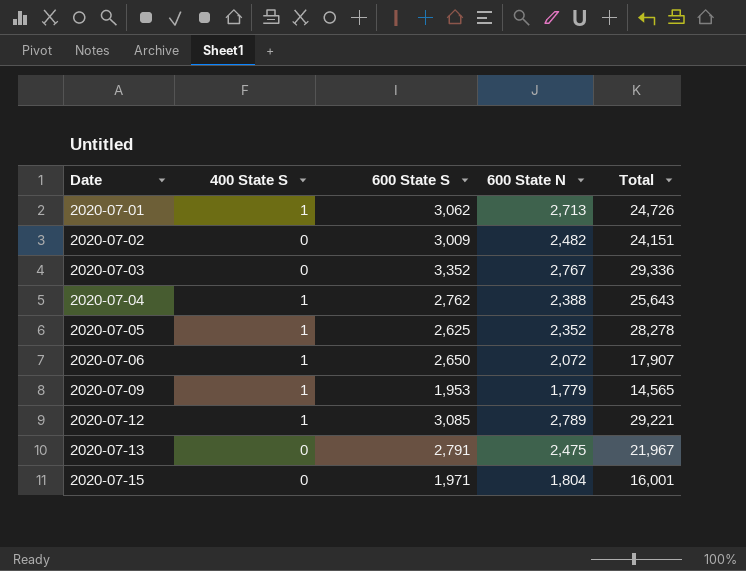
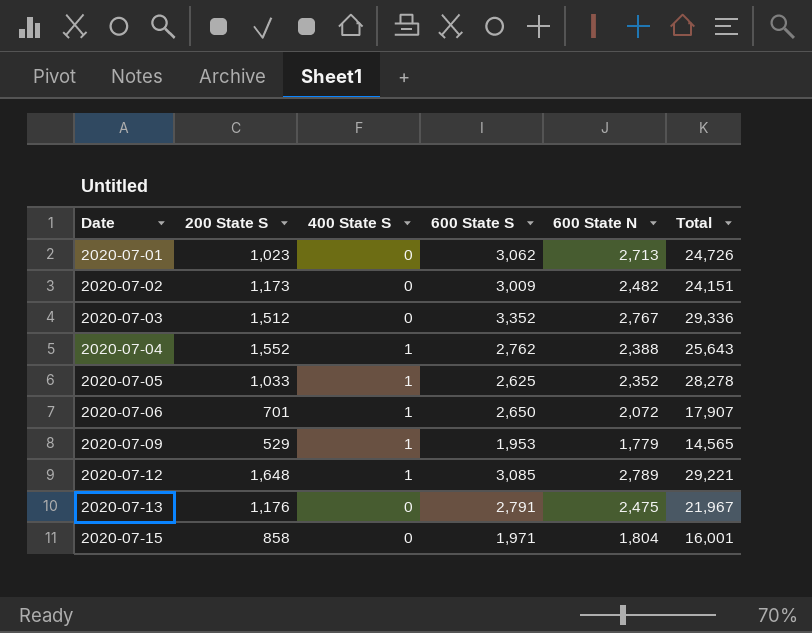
column 200 State S | position: none -> 2
2020-07-01 | 400 State S: 1 -> 0

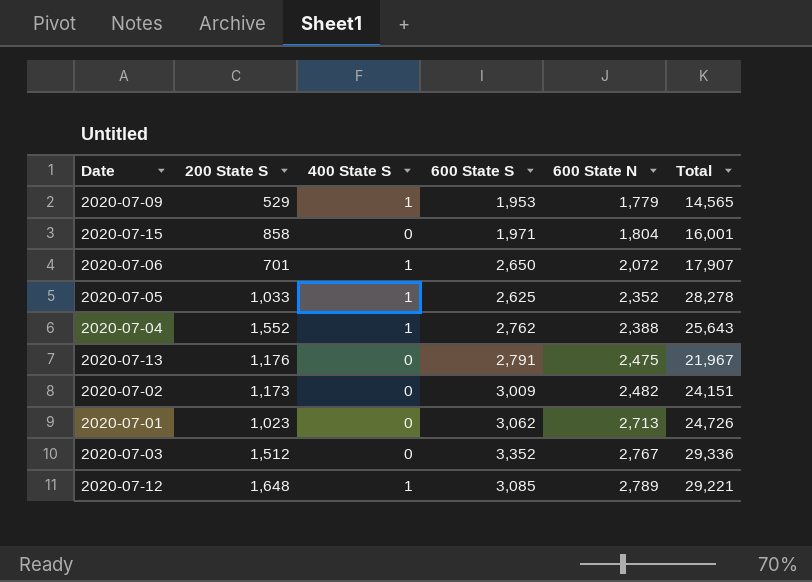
row order: Date ascending -> 600 State N ascending

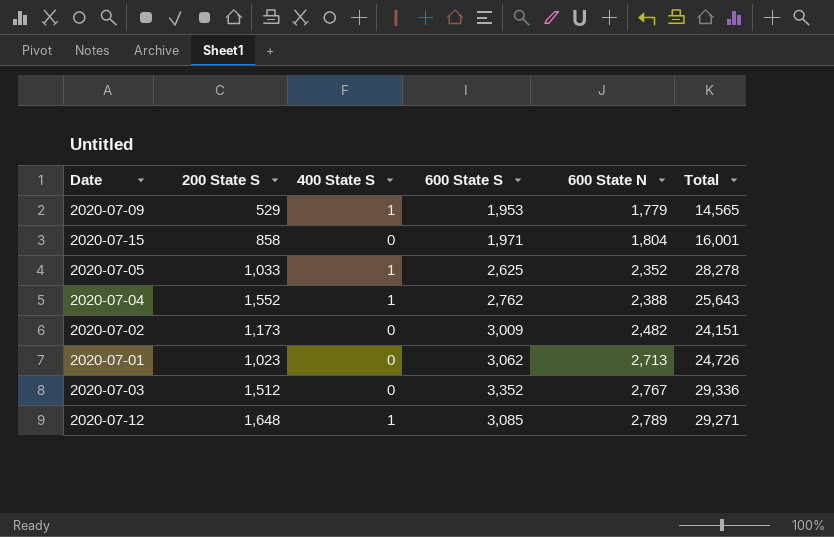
row 2020-07-06: 701 | 1 | 2,650 | 2,072 | 17,907 -> none
row 2020-07-13: 1,176 | 0 | 2,791 | 2,475 | 21,967 -> none
2020-07-12 | Total: 29,221 -> 29,271

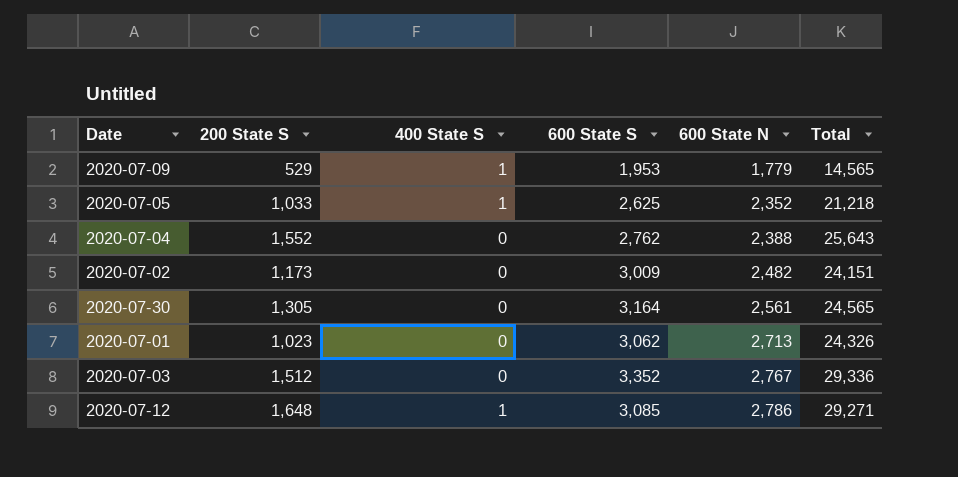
row 2020-07-15: 858 | 0 | 1,971 | 1,804 | 16,001 -> none
2020-07-05 | Total: 28,278 -> 21,218
2020-07-04 | 400 State S: 1 -> 0
row 2020-07-30: none -> 1,305 | 0 | 3,164 | 2,561 | 24,565
2020-07-01 | Total: 24,726 -> 24,326
2020-07-12 | 600 State N: 2,789 -> 2,786

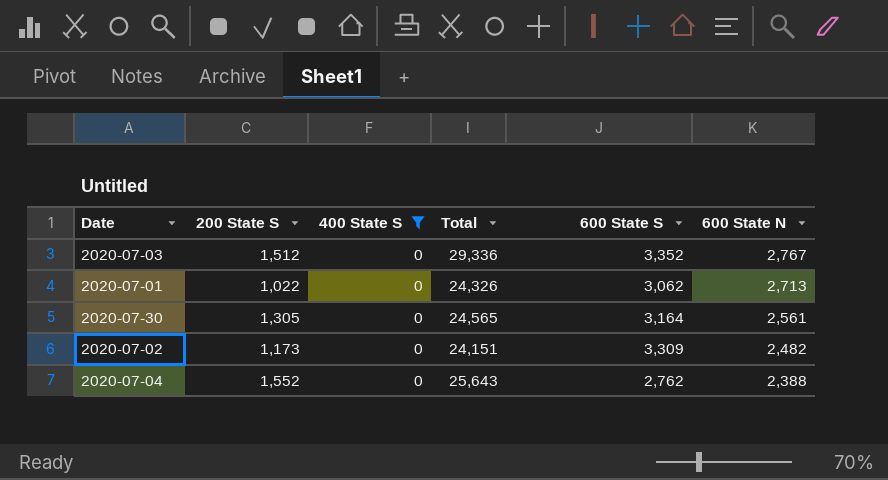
filter: none -> 400 State S = 0
row order: 600 State N ascending -> 600 State N descending
column Total | position: 6 -> 4
2020-07-01 | 200 State S: 1,023 -> 1,022
2020-07-02 | 600 State S: 3,009 -> 3,309

